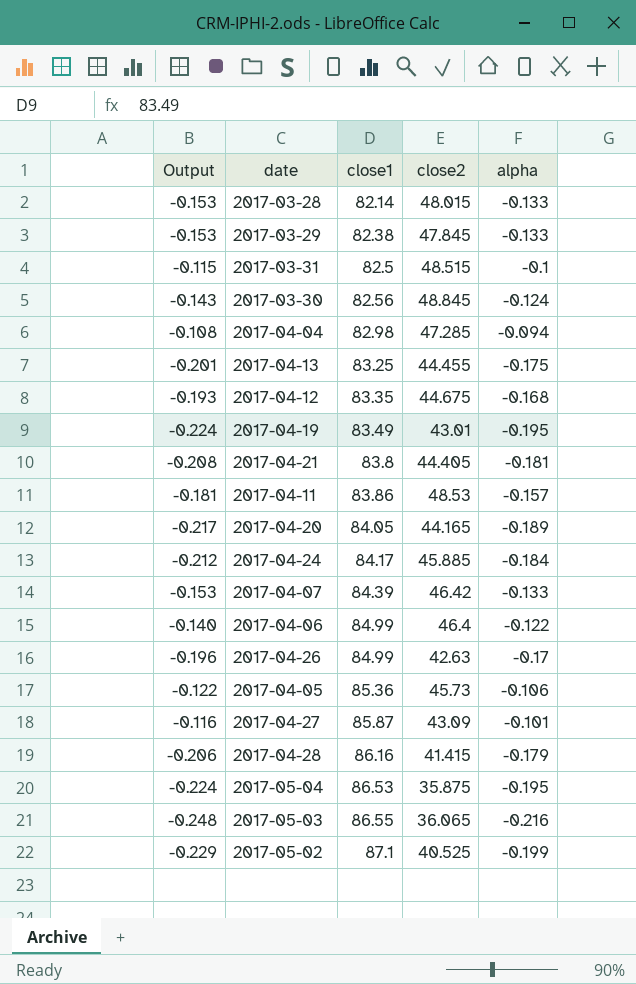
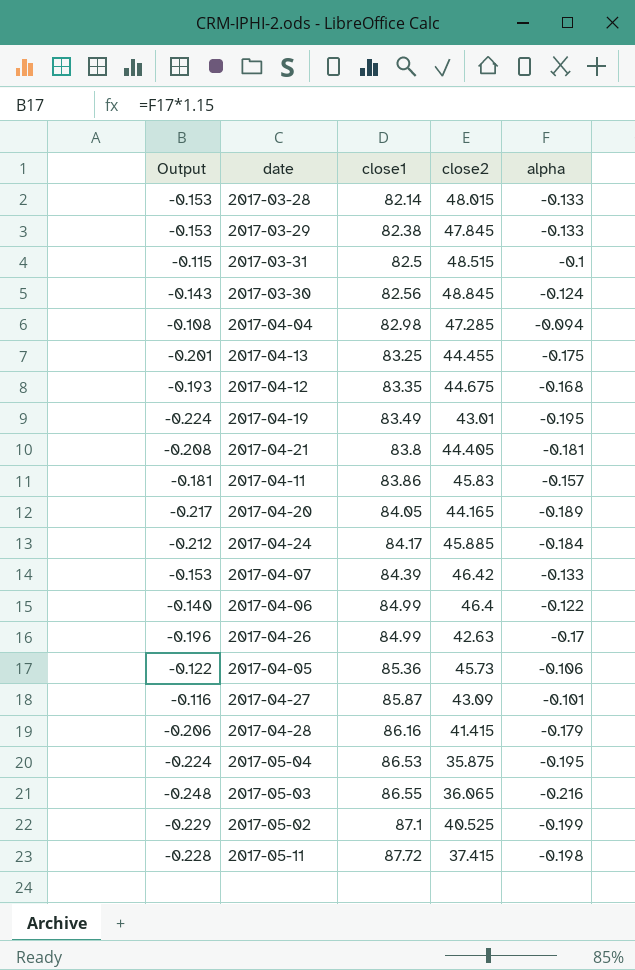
2017-04-11 | close2: 48.53 -> 45.83
row 2017-05-11: none -> -0.228 | 87.72 | 37.415 | -0.198

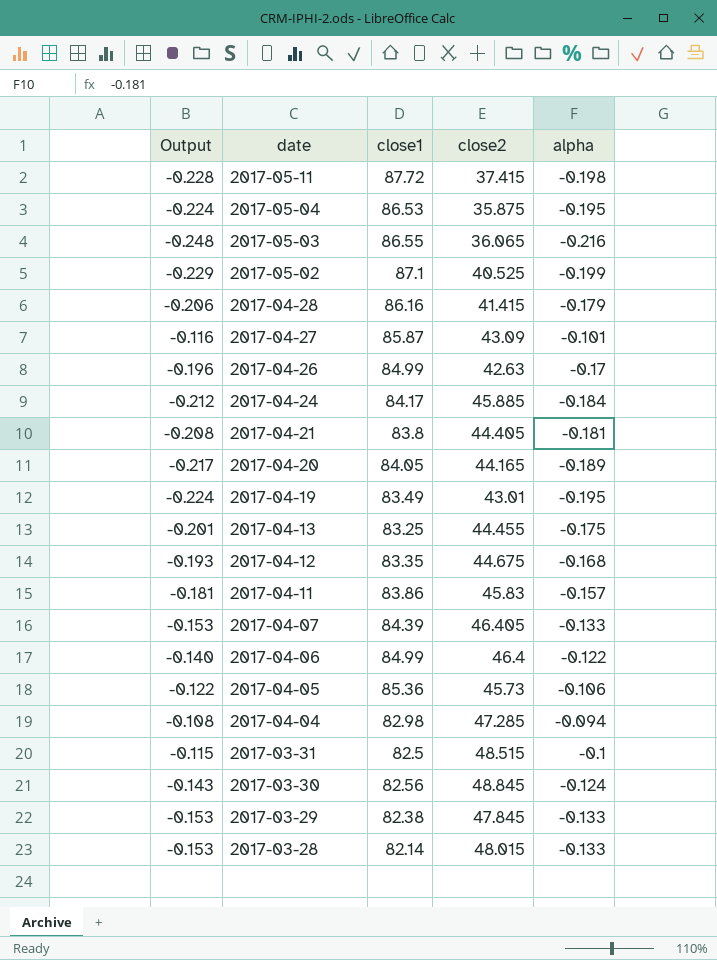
row order: close1 ascending -> date descending
2017-04-07 | close2: 46.42 -> 46.405

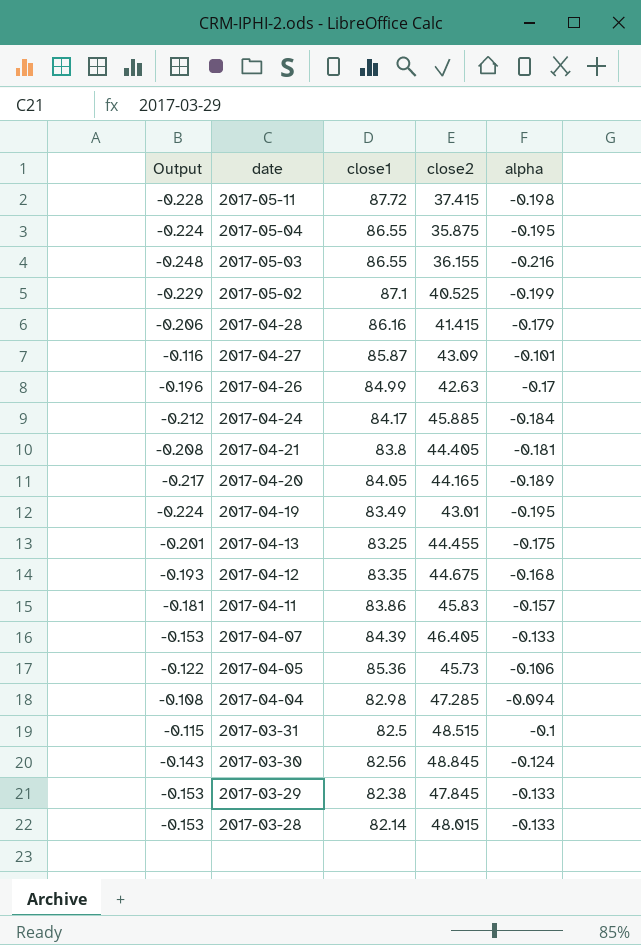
row 2017-04-06: -0.140 | 84.99 | 46.4 | -0.122 -> none
2017-05-04 | close1: 86.53 -> 86.55
2017-05-03 | close2: 36.065 -> 36.155

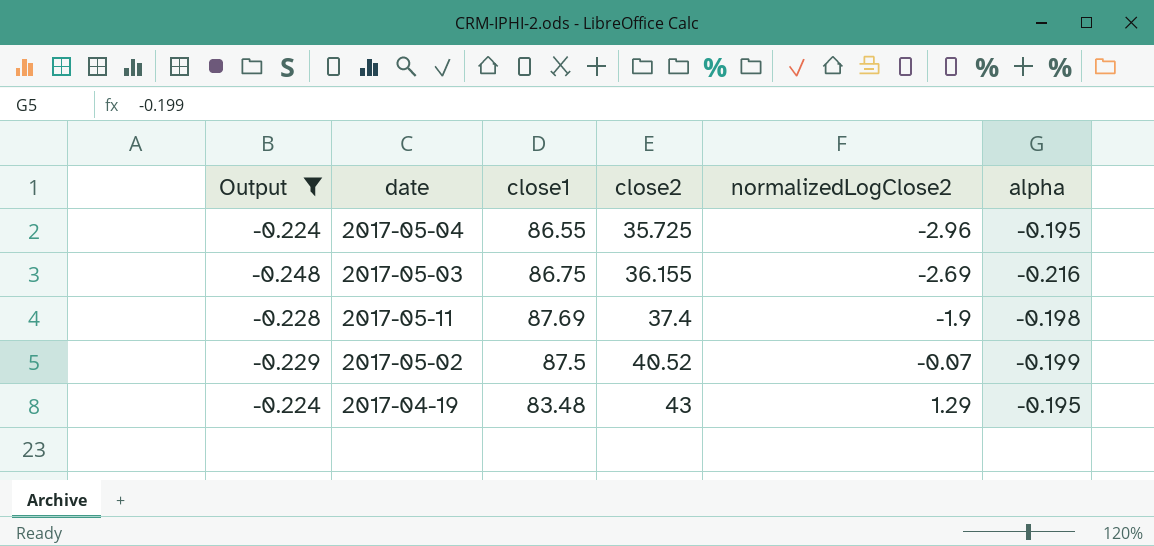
filter: none -> Output <= -0.224
row order: date descending -> close2 ascending
column normalizedLogClose2 | position: none -> 5
2017-05-04 | close2: 35.875 -> 35.725
2017-05-03 | close1: 86.55 -> 86.75
2017-05-11 | close1: 87.72 -> 87.69
2017-05-11 | close2: 37.415 -> 37.4
2017-05-02 | close1: 87.1 -> 87.5
2017-05-02 | close2: 40.525 -> 40.52
2017-04-19 | close1: 83.49 -> 83.48
2017-04-19 | close2: 43.01 -> 43

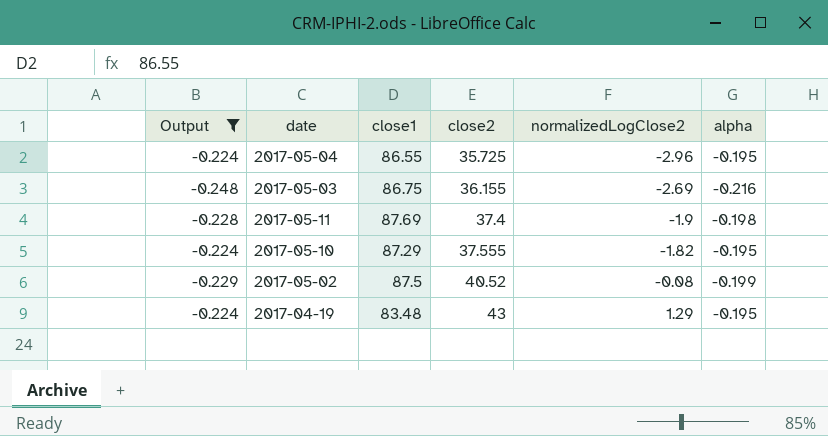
row 2017-05-10: none -> -0.224 | 87.29 | 37.555 | -1.82 | -0.195
2017-05-02 | normalizedLogClose2: -0.07 -> -0.08

